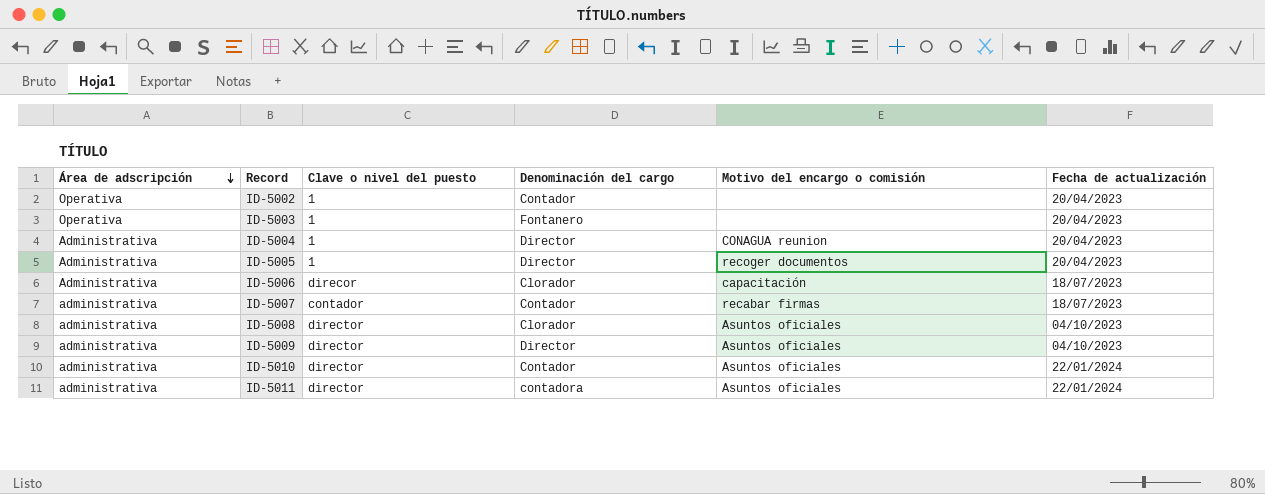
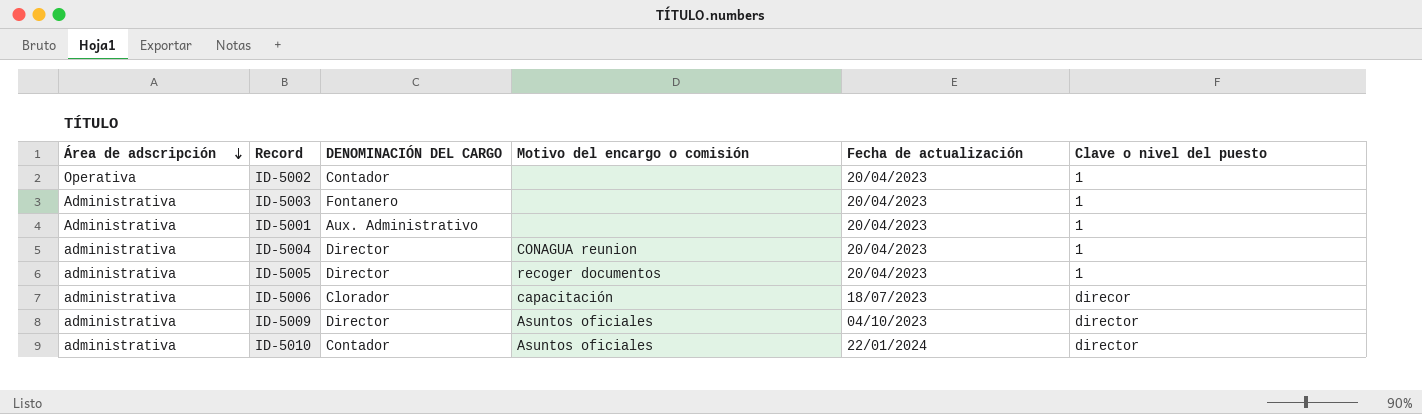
column name: Denominación del cargo -> DENOMINACIÓN DEL CARGO
column Clave o nivel del puesto | position: 3 -> 6
row ID-5007: administrativa | contador | Contador | recabar firmas | 18/07/2023 -> none
row ID-5008: administrativa | director | Clorador | Asuntos oficiales | 04/10/2023 -> none
row ID-5011: administrativa | director | contadora | Asuntos oficiales | 22/01/2024 -> none
ID-5003 | Área de adscripción: Operativa -> Administrativa
row ID-5001: none -> Administrativa | Aux. Administrativo | none | 20/04/2023 | 1
ID-5004 | Área de adscripción: Administrativa -> administrativa
ID-5005 | Área de adscripción: Administrativa -> administrativa
ID-5006 | Área de adscripción: Administrativa -> administrativa

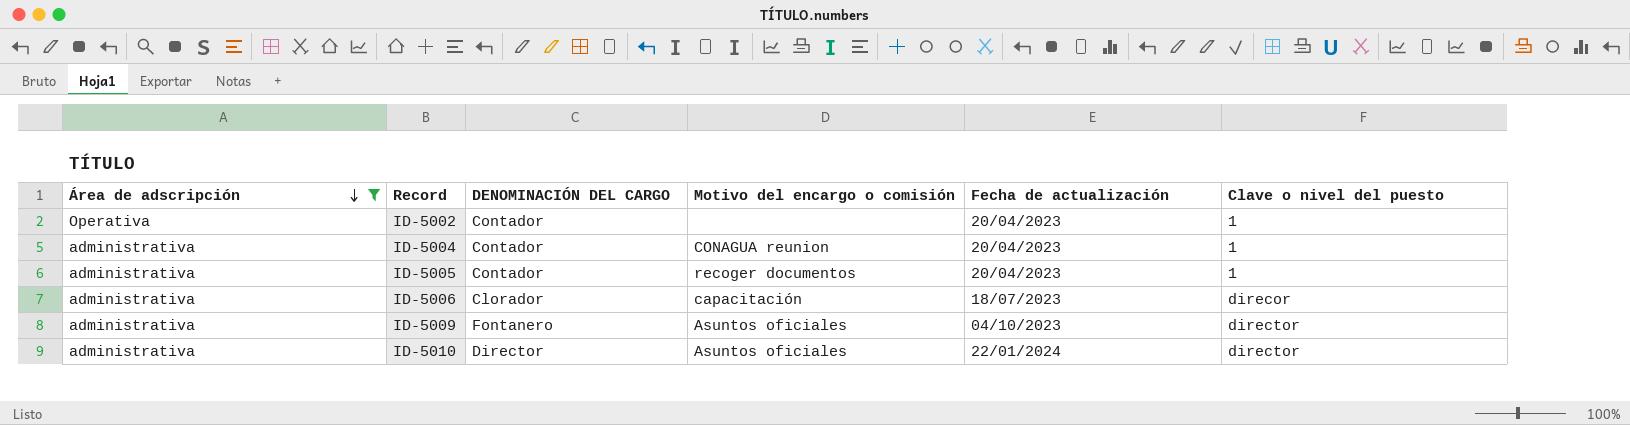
filter: none -> Área de adscripción != Administrativa
ID-5004 | DENOMINACIÓN DEL CARGO: Director -> Contador
ID-5005 | DENOMINACIÓN DEL CARGO: Director -> Contador
ID-5009 | DENOMINACIÓN DEL CARGO: Director -> Fontanero
ID-5010 | DENOMINACIÓN DEL CARGO: Contador -> Director

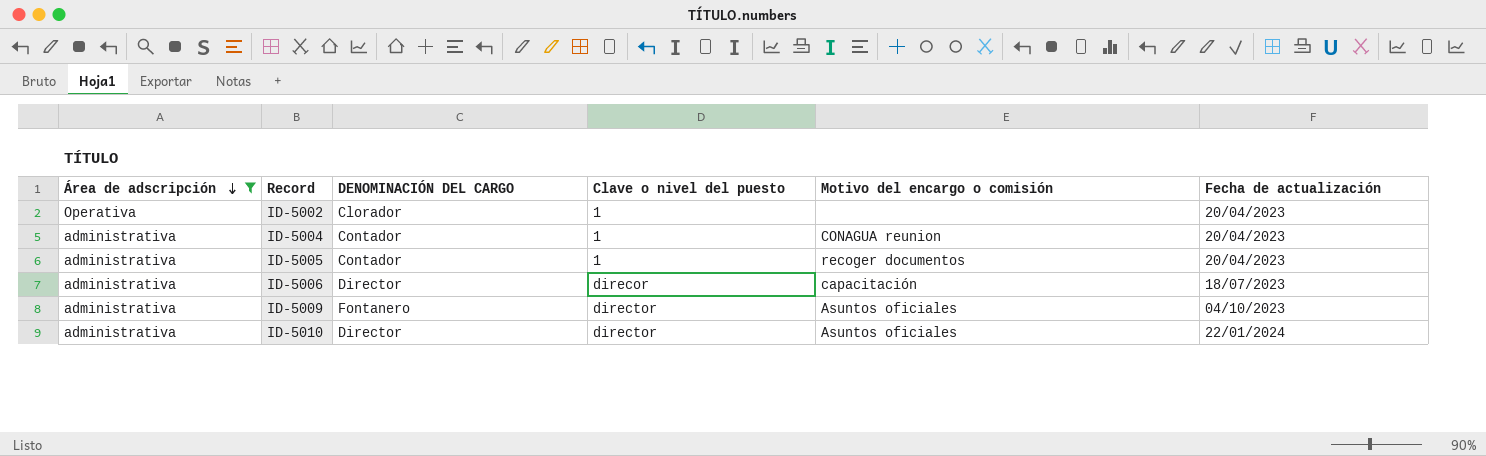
column Clave o nivel del puesto | position: 6 -> 4
ID-5002 | DENOMINACIÓN DEL CARGO: Contador -> Clorador
ID-5006 | DENOMINACIÓN DEL CARGO: Clorador -> Director

